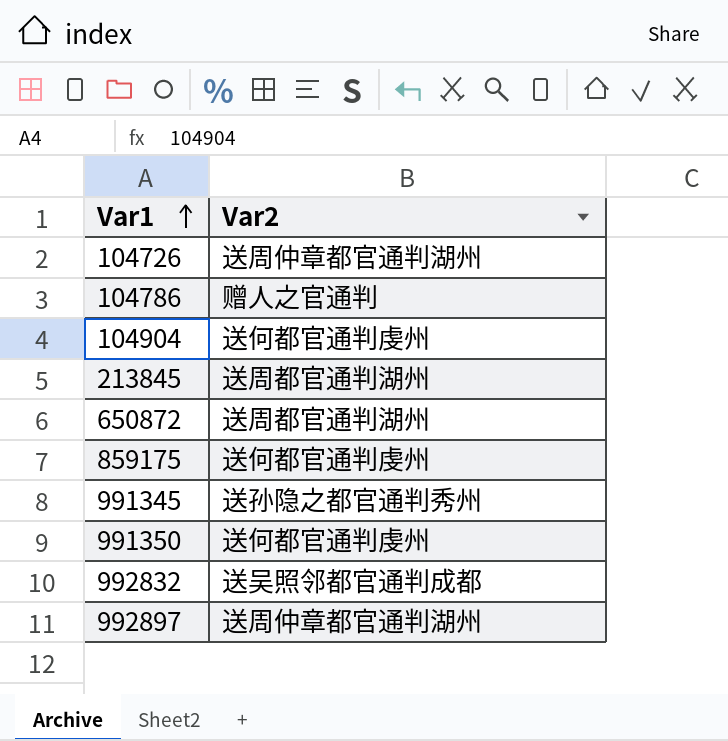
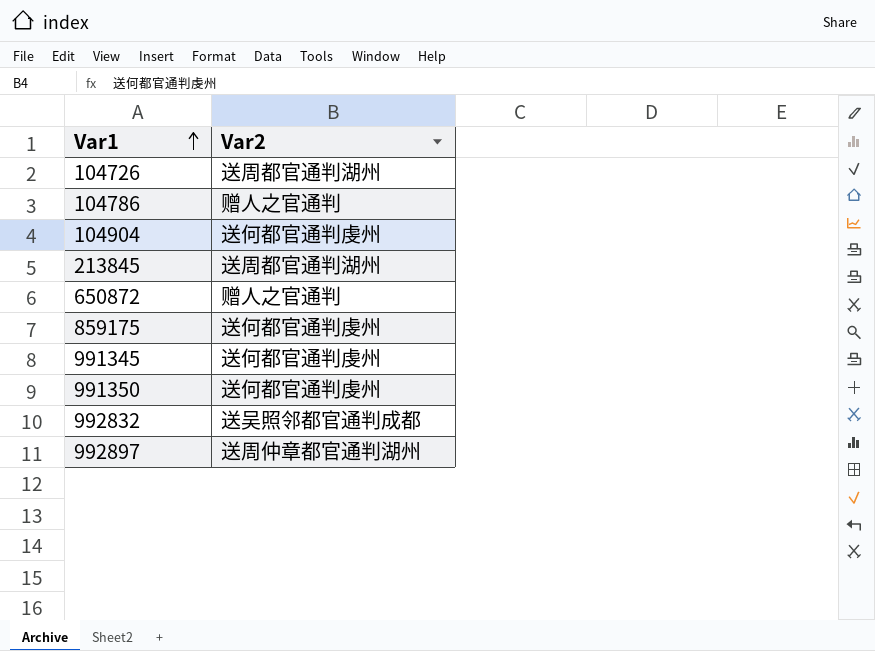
104726 | Var2: 送周仲章都官通判湖州 -> 送周都官通判湖州
650872 | Var2: 送周都官通判湖州 -> 赠人之官通判
991345 | Var2: 送孙隐之都官通判秀州 -> 送何都官通判虔州

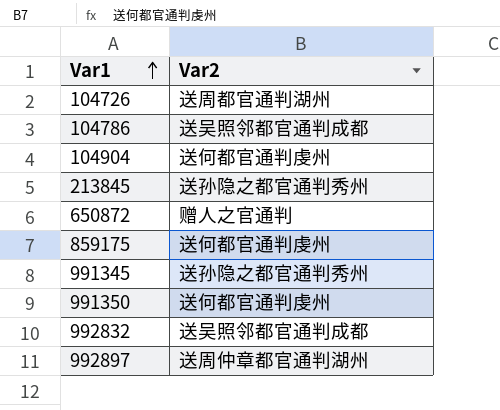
104786 | Var2: 赠人之官通判 -> 送吴照邻都官通判成都
213845 | Var2: 送周都官通判湖州 -> 送孙隐之都官通判秀州
991345 | Var2: 送何都官通判虔州 -> 送孙隐之都官通判秀州

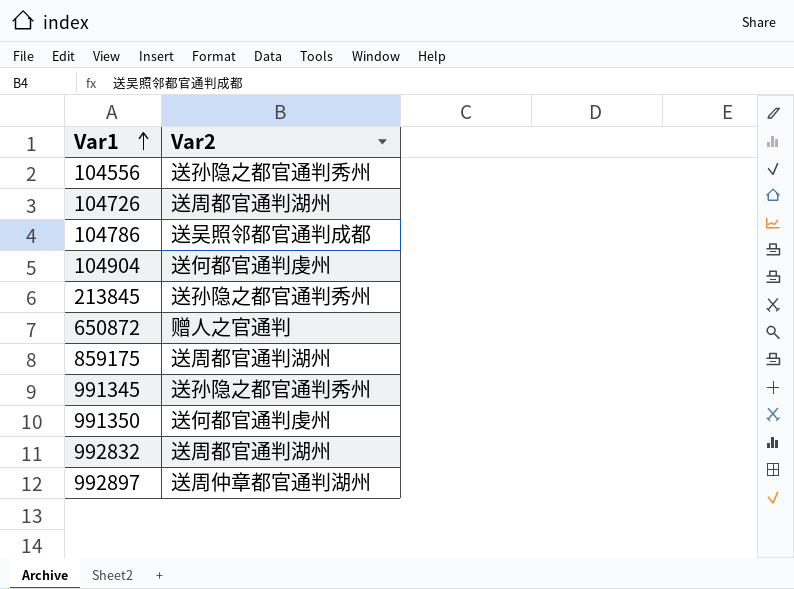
row 104556: none -> 送孙隐之都官通判秀州
859175 | Var2: 送何都官通判虔州 -> 送周都官通判湖州
992832 | Var2: 送吴照邻都官通判成都 -> 送周都官通判湖州

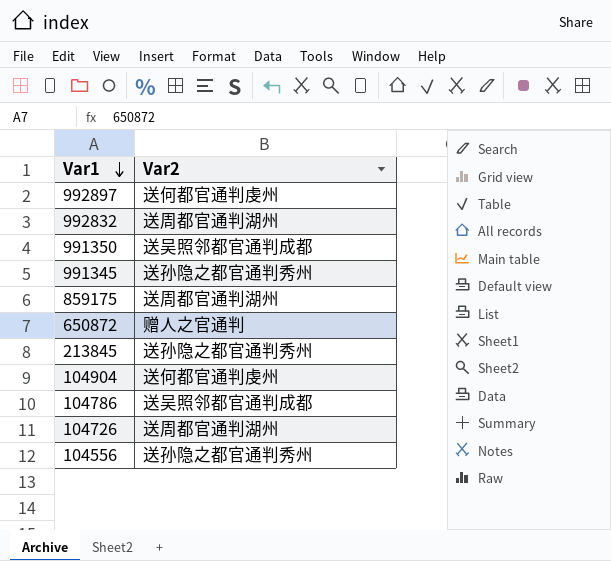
row order: Var1 ascending -> Var1 descending
992897 | Var2: 送周仲章都官通判湖州 -> 送何都官通判虔州
991350 | Var2: 送何都官通判虔州 -> 送吴照邻都官通判成都

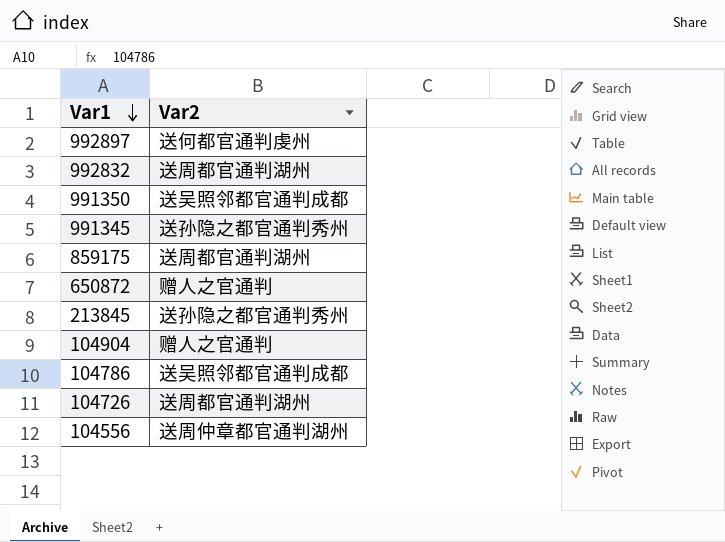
104904 | Var2: 送何都官通判虔州 -> 赠人之官通判
104556 | Var2: 送孙隐之都官通判秀州 -> 送周仲章都官通判湖州

